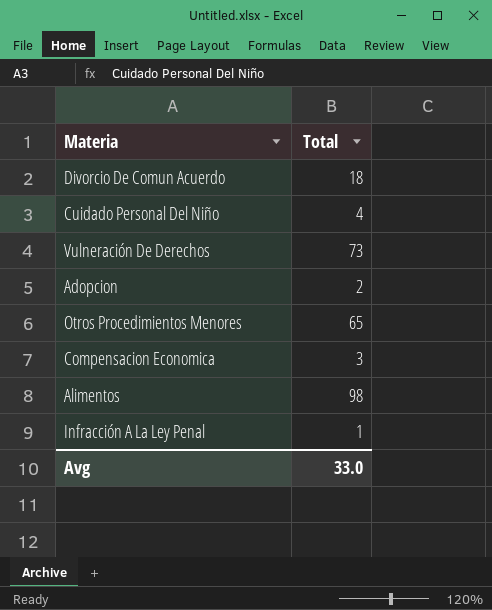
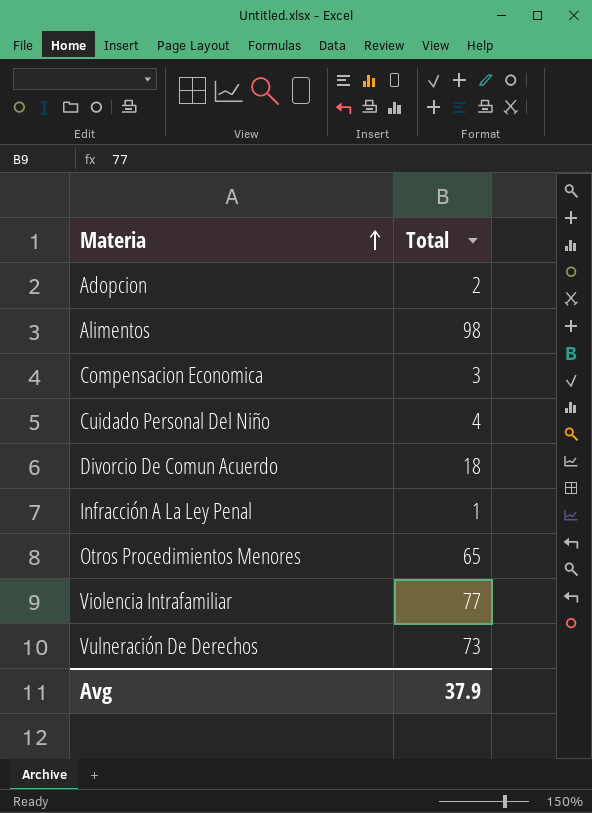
row order: none -> Materia ascending
row Violencia Intrafamiliar: none -> 77
Avg | Total: 33.0 -> 37.9

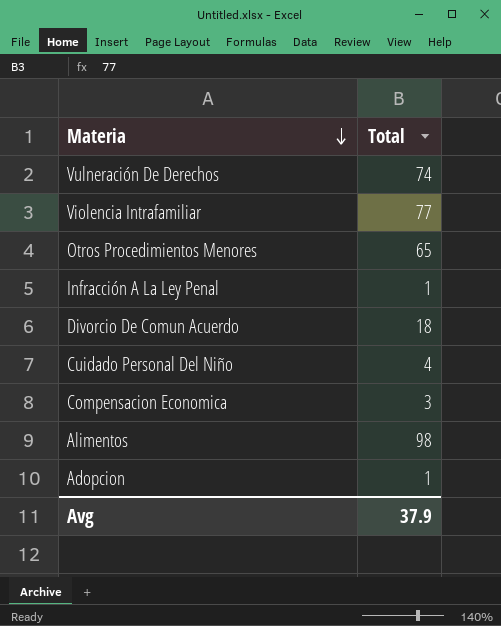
row order: Materia ascending -> Materia descending
Vulneración De Derechos | Total: 73 -> 74
Adopcion | Total: 2 -> 1

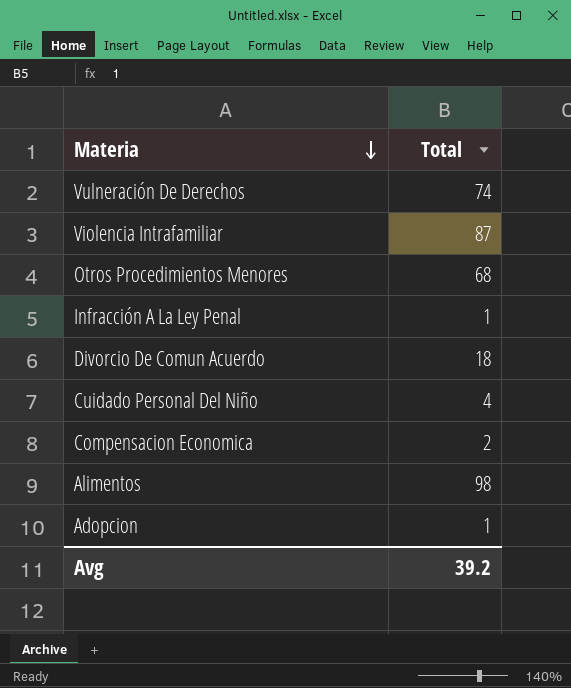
Violencia Intrafamiliar | Total: 77 -> 87
Otros Procedimientos Menores | Total: 65 -> 68
Compensacion Economica | Total: 3 -> 2
Avg | Total: 37.9 -> 39.2

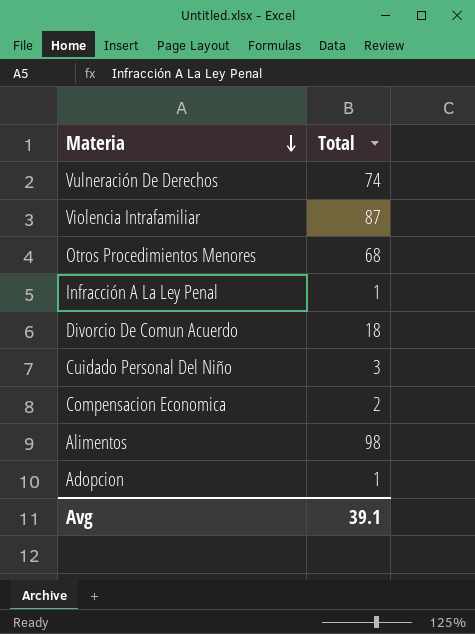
Cuidado Personal Del Niño | Total: 4 -> 3
Avg | Total: 39.2 -> 39.1

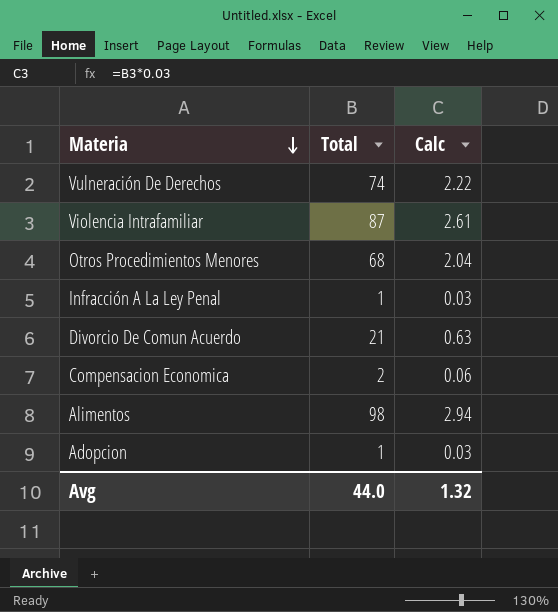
column Calc | formula: none -> [Total] * 0.03
row Cuidado Personal Del Niño: 3 -> none
Divorcio De Comun Acuerdo | Total: 18 -> 21
Avg | Total: 39.1 -> 44.0

